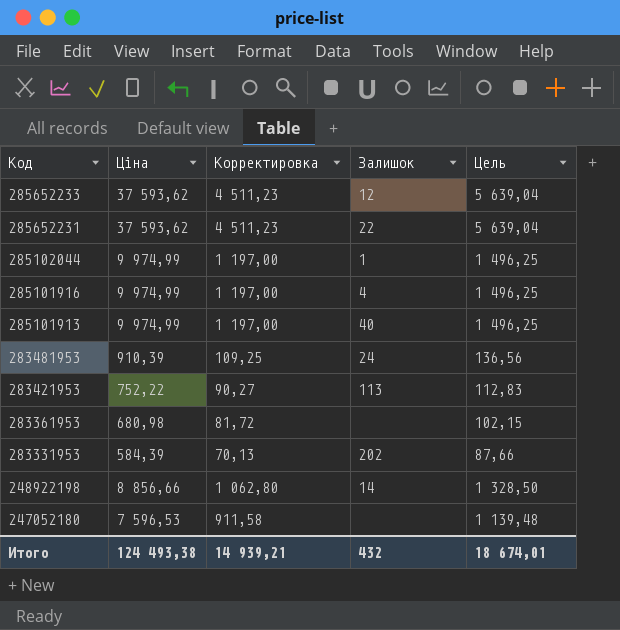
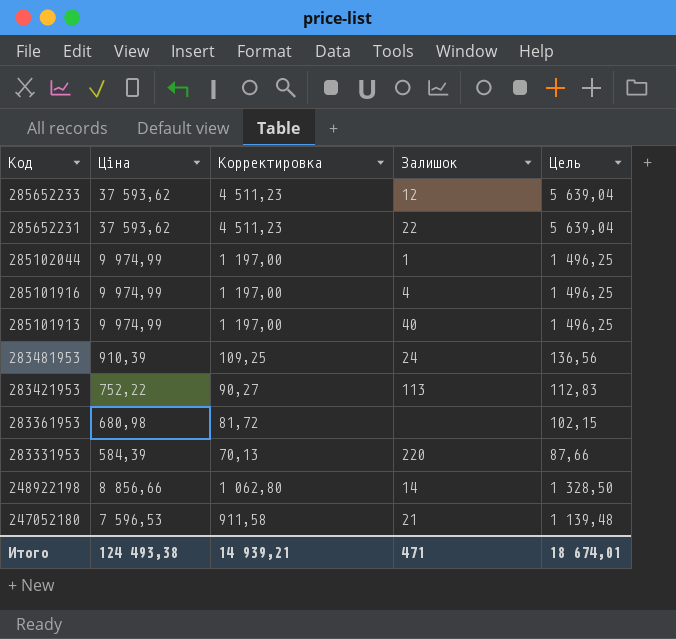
283331953 | Залишок: 202 -> 220
247052180 | Залишок: none -> 21
Итого | Залишок: 432 -> 471

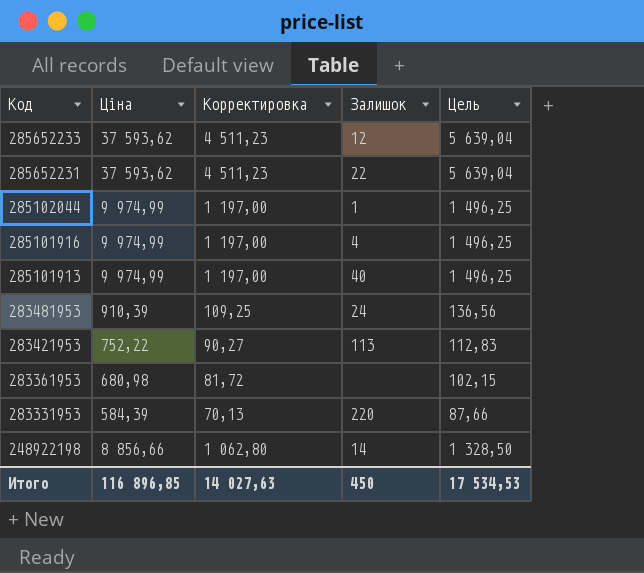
row 247052180: 7 596,53 | 911,58 | 21 | 1 139,48 -> none
Итого | Ціна: 124 493,38 -> 116 896,85
Итого | Корректировка: 14 939,21 -> 14 027,63
Итого | Залишок: 471 -> 450
Итого | Цель: 18 674,01 -> 17 534,53

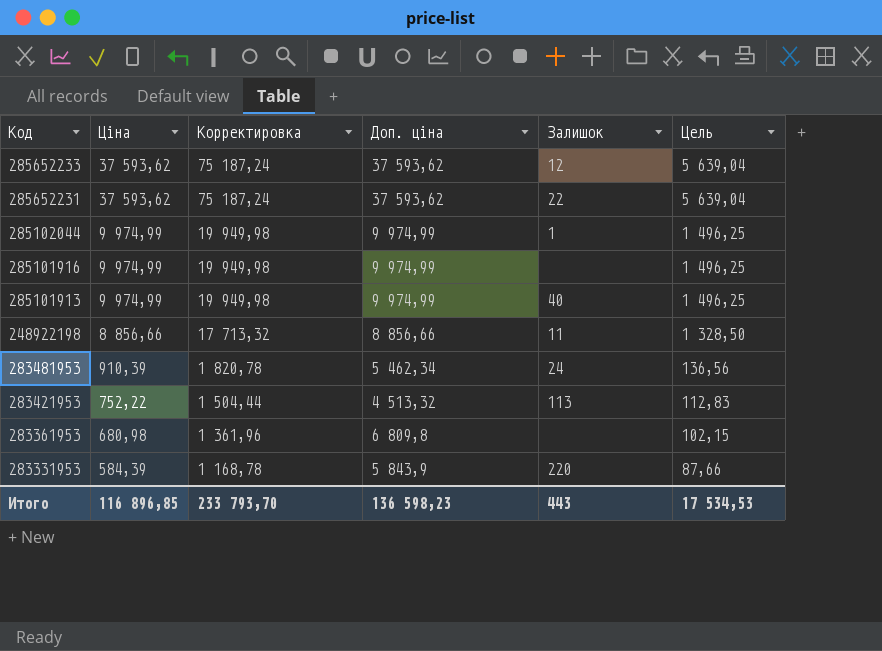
row order: Код descending -> Ціна descending
column Корректировка | formula: [Ціна] * 0,12 -> [Ціна] * 2
column Доп. ціна | position: none -> 4
285101916 | Залишок: 4 -> none
248922198 | Залишок: 14 -> 11
Итого | Корректировка: 14 027,63 -> 233 793,70
Итого | Залишок: 450 -> 443

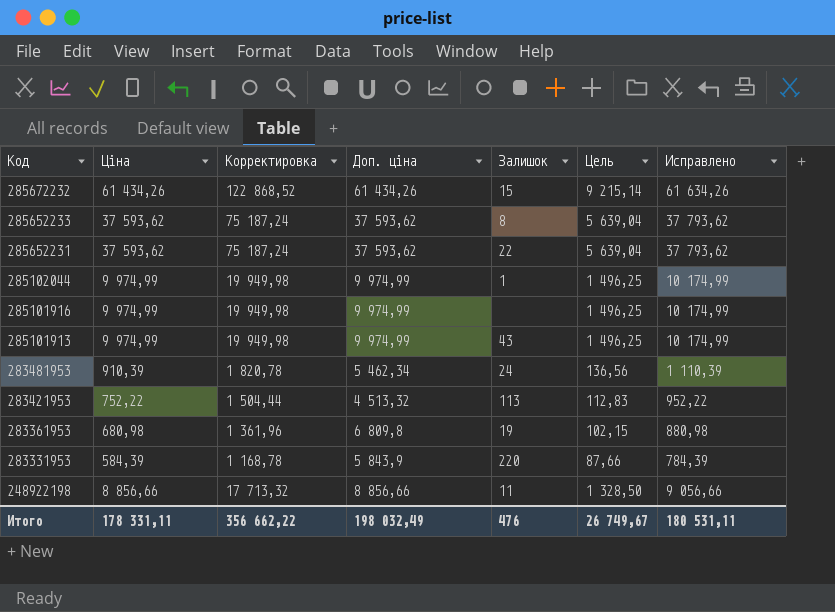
row order: Ціна descending -> Код descending
column Исправлено | formula: none -> [Ціна] + 200
row 285672232: none -> 61 434,26 | 122 868,52 | 61 434,26 | 15 | 9 215,14 | 61 634,26
285652233 | Залишок: 12 -> 8
285101913 | Залишок: 40 -> 43
283361953 | Залишок: none -> 19
Итого | Ціна: 116 896,85 -> 178 331,11
Итого | Корректировка: 233 793,70 -> 356 662,22
Итого | Доп. ціна: 136 598,23 -> 198 032,49
Итого | Залишок: 443 -> 476
Итого | Цель: 17 534,53 -> 26 749,67

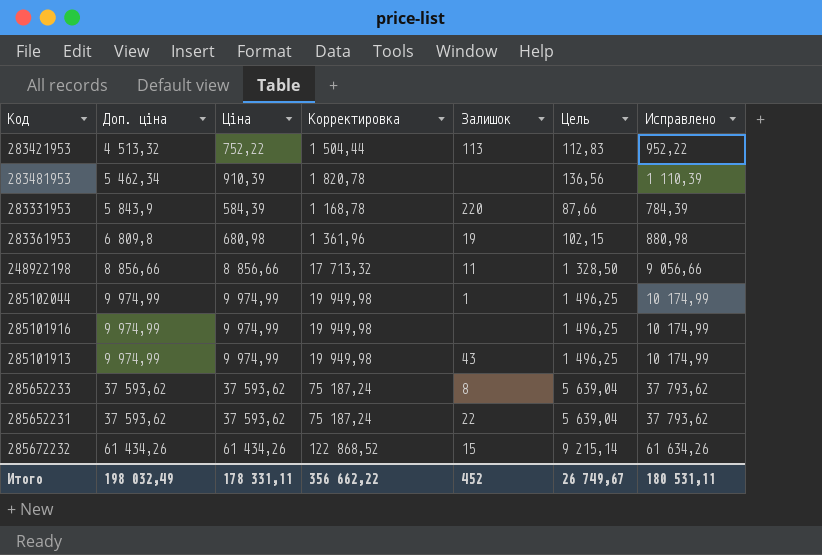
row order: Код descending -> Доп. ціна ascending
column Доп. ціна | position: 4 -> 2
283481953 | Залишок: 24 -> none
Итого | Залишок: 476 -> 452

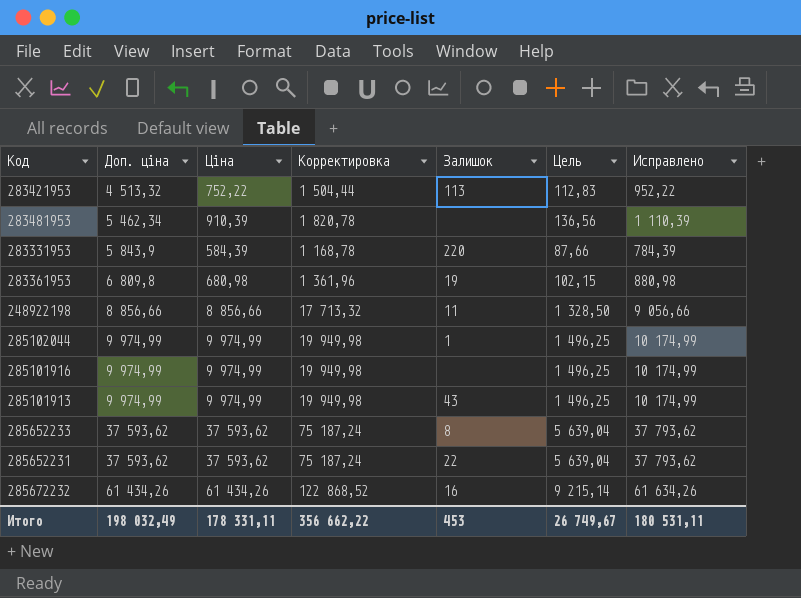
285672232 | Залишок: 15 -> 16
Итого | Залишок: 452 -> 453

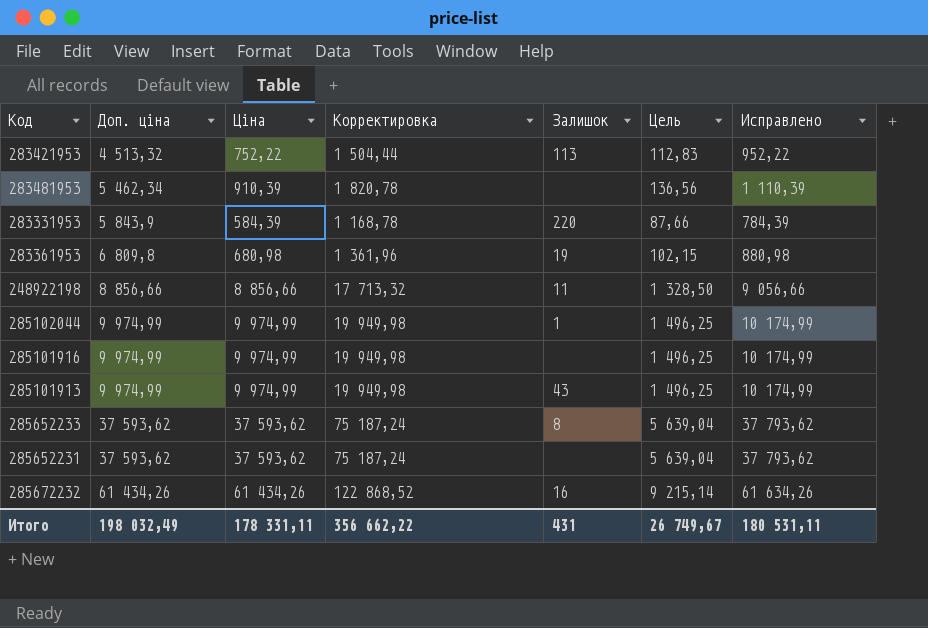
285652231 | Залишок: 22 -> none
Итого | Залишок: 453 -> 431

